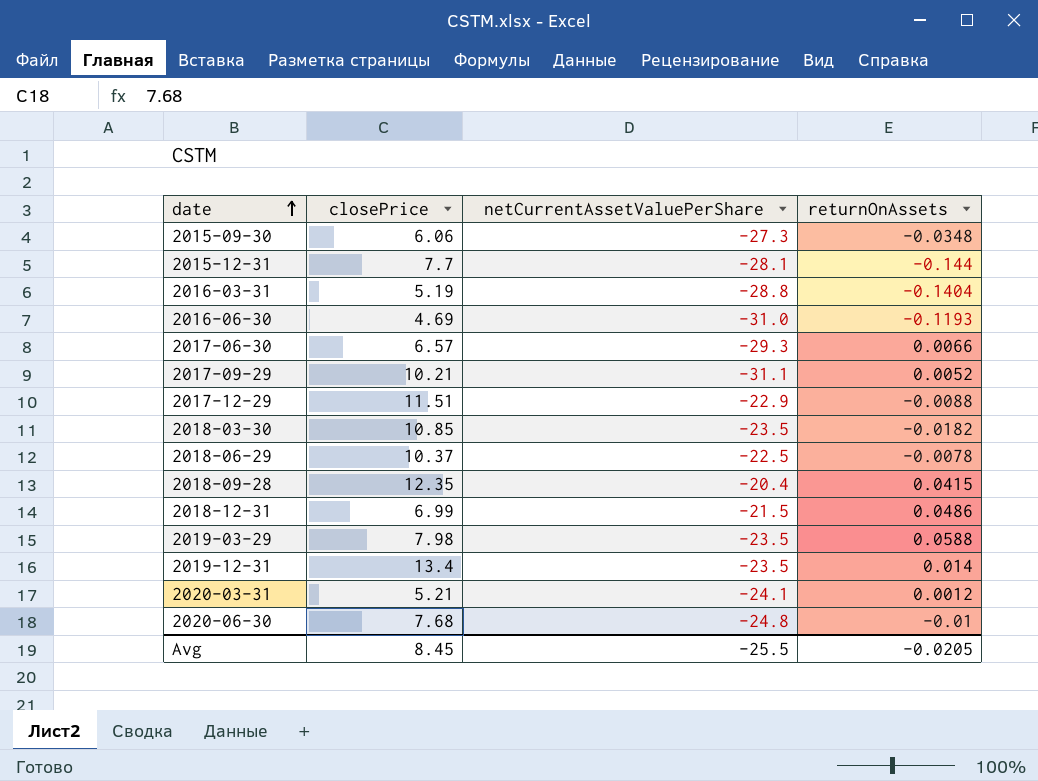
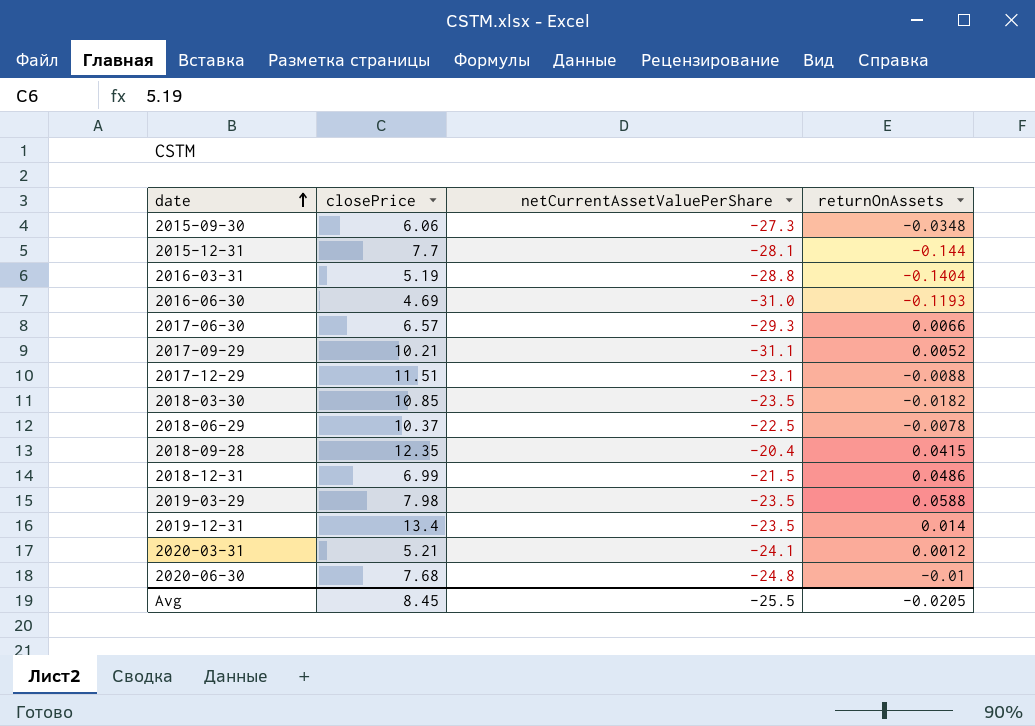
2017-12-29 | netCurrentAssetValuePerShare: -22.9 -> -23.1

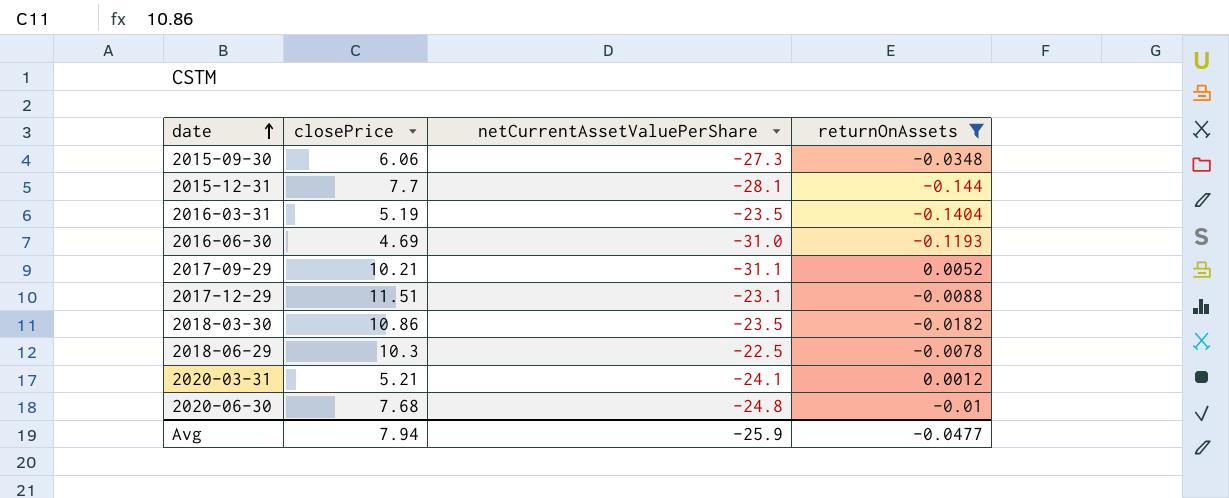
filter: none -> returnOnAssets <= 0.0052
2016-03-31 | netCurrentAssetValuePerShare: -28.8 -> -23.5
2018-03-30 | closePrice: 10.85 -> 10.86
2018-06-29 | closePrice: 10.37 -> 10.3
Avg | closePrice: 8.45 -> 7.94
Avg | netCurrentAssetValuePerShare: -25.5 -> -25.9
Avg | returnOnAssets: -0.0205 -> -0.0477

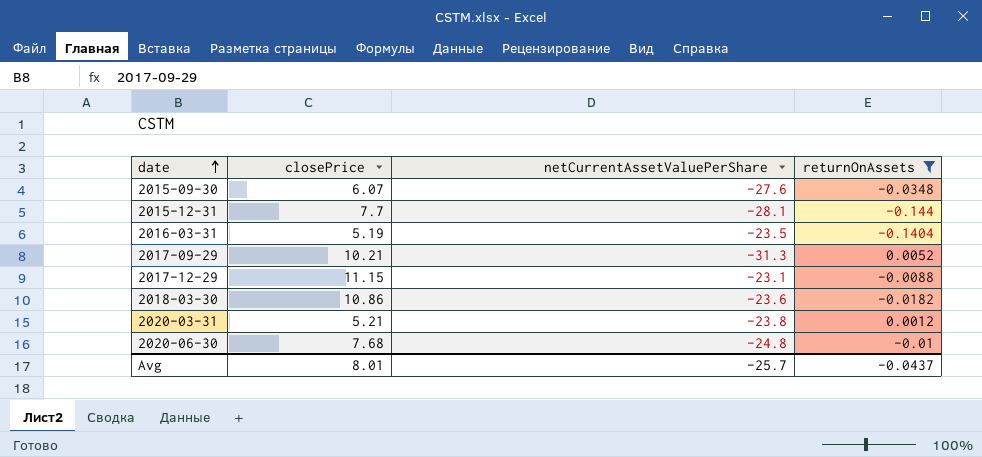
row 2016-06-30: 4.69 | -31.0 | -0.1193 -> none
row 2018-06-29: 10.3 | -22.5 | -0.0078 -> none
2015-09-30 | closePrice: 6.06 -> 6.07
2015-09-30 | netCurrentAssetValuePerShare: -27.3 -> -27.6
2017-09-29 | netCurrentAssetValuePerShare: -31.1 -> -31.3
2017-12-29 | closePrice: 11.51 -> 11.15
2018-03-30 | netCurrentAssetValuePerShare: -23.5 -> -23.6
2020-03-31 | netCurrentAssetValuePerShare: -24.1 -> -23.8
Avg | closePrice: 7.94 -> 8.01
Avg | netCurrentAssetValuePerShare: -25.9 -> -25.7
Avg | returnOnAssets: -0.0477 -> -0.0437

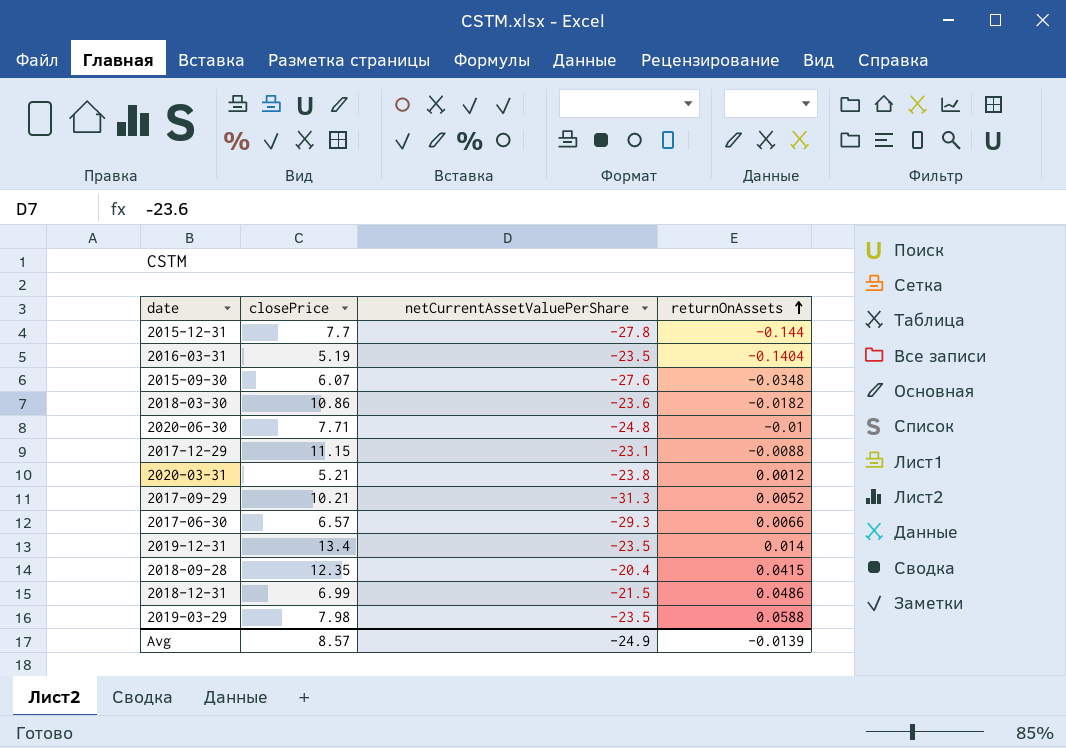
filter: returnOnAssets <= 0.0052 -> none
row order: date ascending -> returnOnAssets ascending
2015-12-31 | netCurrentAssetValuePerShare: -28.1 -> -27.8
2020-06-30 | closePrice: 7.68 -> 7.71
Avg | closePrice: 8.01 -> 8.57
Avg | netCurrentAssetValuePerShare: -25.7 -> -24.9
Avg | returnOnAssets: -0.0437 -> -0.0139

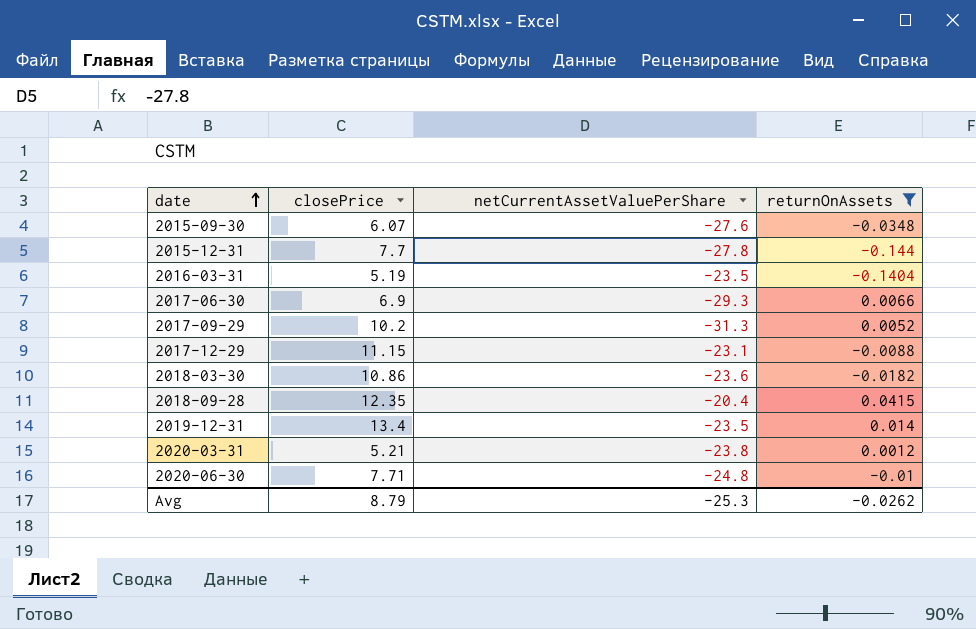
filter: none -> returnOnAssets <= 0.0415
row order: returnOnAssets ascending -> date ascending
2017-06-30 | closePrice: 6.57 -> 6.9
2017-09-29 | closePrice: 10.21 -> 10.2
Avg | closePrice: 8.57 -> 8.79
Avg | netCurrentAssetValuePerShare: -24.9 -> -25.3
Avg | returnOnAssets: -0.0139 -> -0.0262

